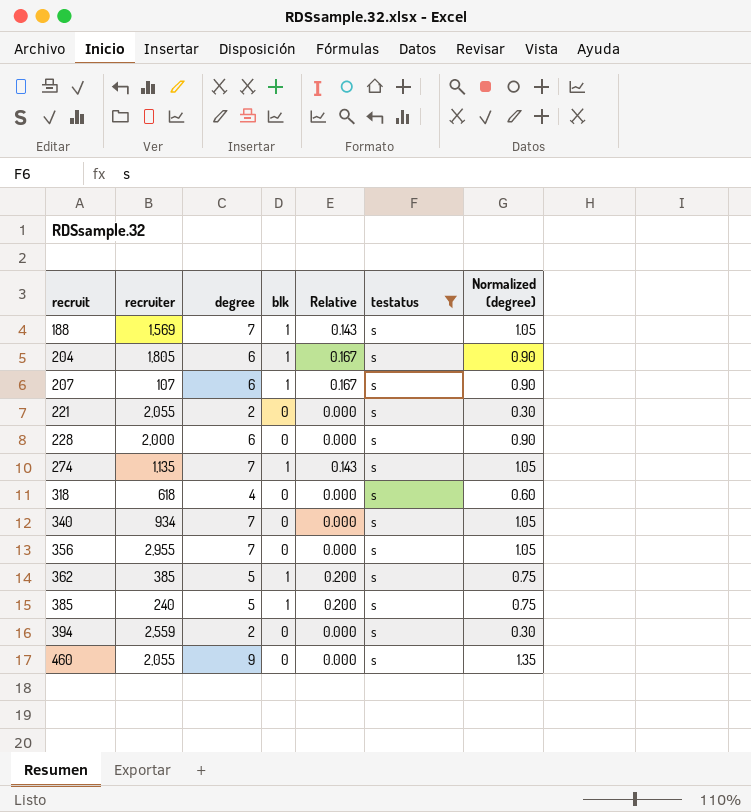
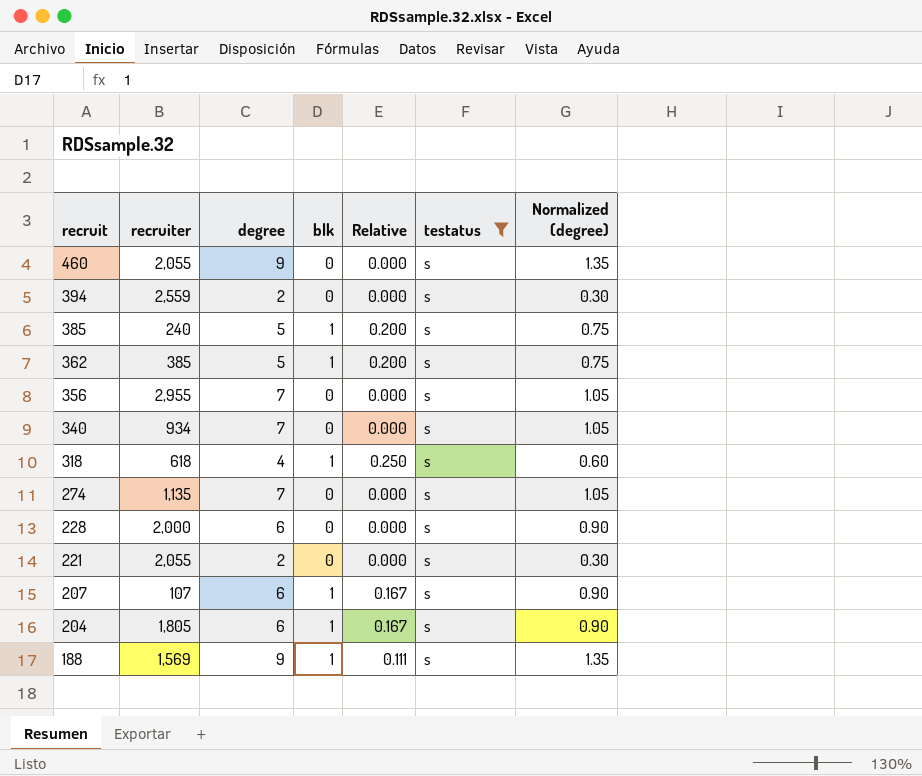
row order: recruit ascending -> recruit descending
318 | blk: 0 -> 1
318 | Relative: 0.000 -> 0.250
274 | blk: 1 -> 0
274 | Relative: 0.143 -> 0.000
188 | degree: 7 -> 9
188 | Relative: 0.143 -> 0.111
188 | Normalized (degree): 1.05 -> 1.35

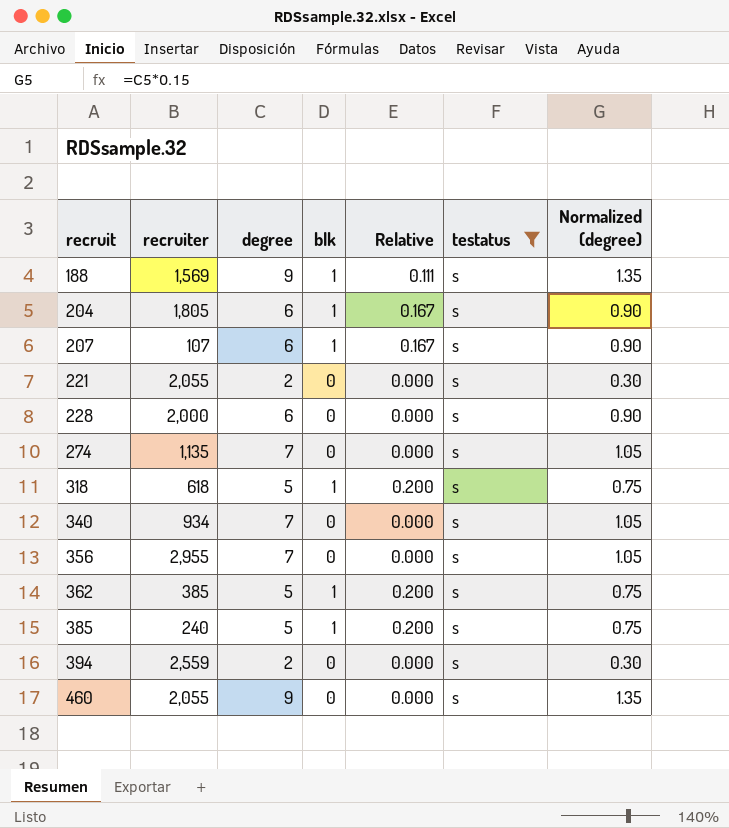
row order: recruit descending -> recruit ascending
318 | degree: 4 -> 5
318 | Relative: 0.250 -> 0.200
318 | Normalized (degree): 0.60 -> 0.75

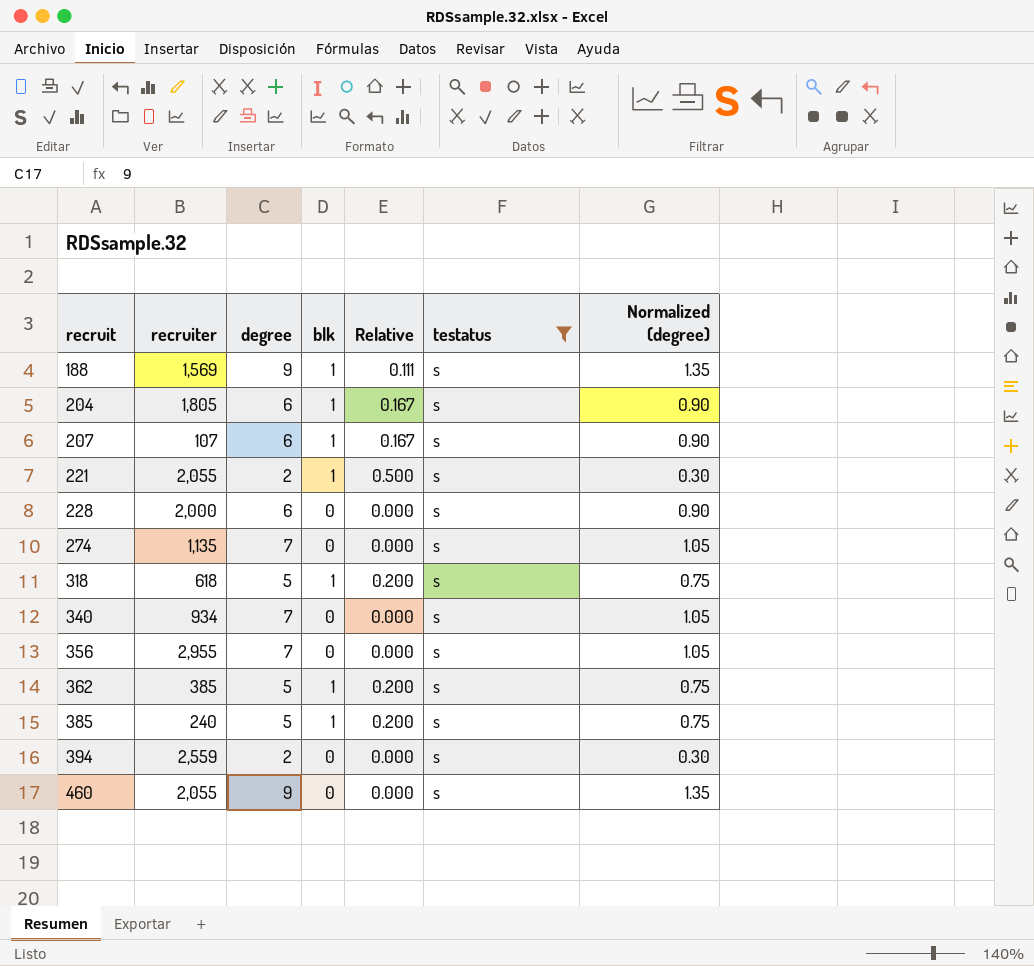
221 | blk: 0 -> 1
221 | Relative: 0.000 -> 0.500

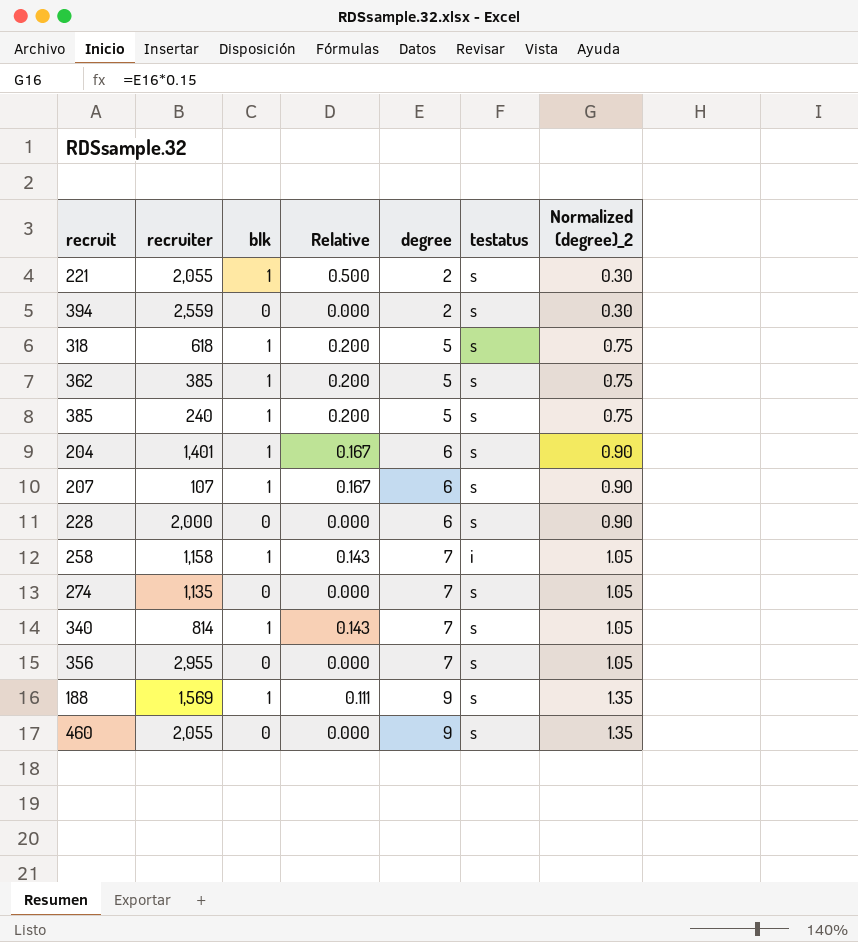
filter: testatus = s -> none
row order: recruit ascending -> degree ascending
column degree | position: 3 -> 5
column name: Normalized (degree) -> Normalized (degree)_2
204 | recruiter: 1,805 -> 1,401
340 | recruiter: 934 -> 814
340 | blk: 0 -> 1
340 | Relative: 0.000 -> 0.143

